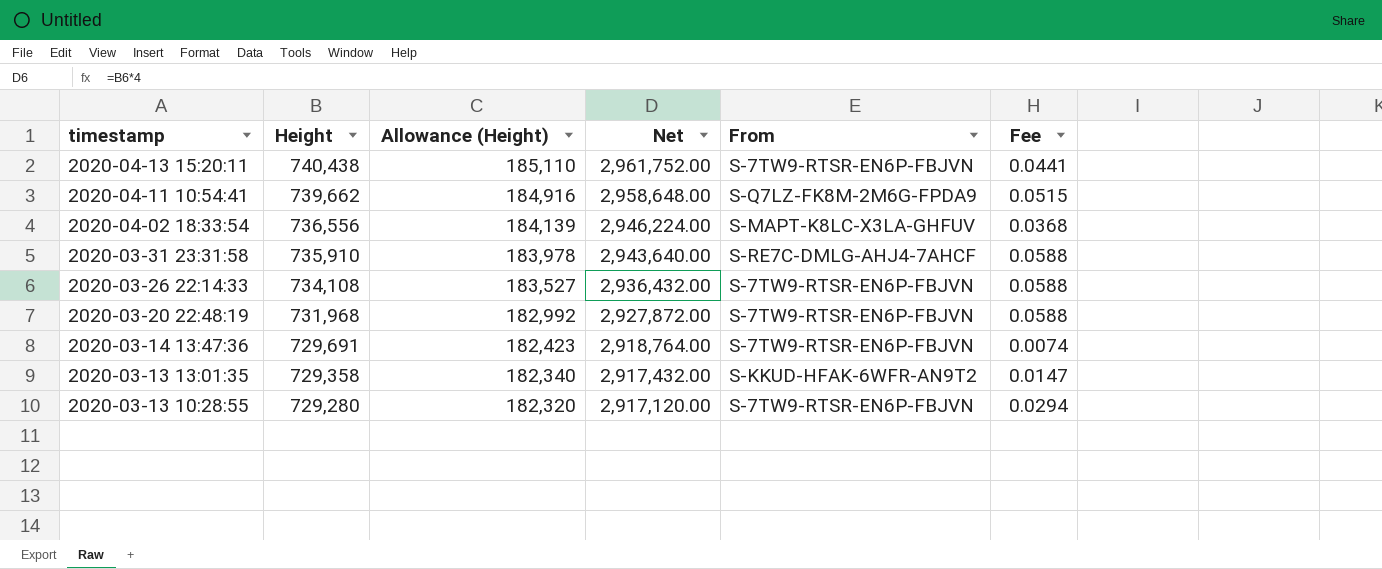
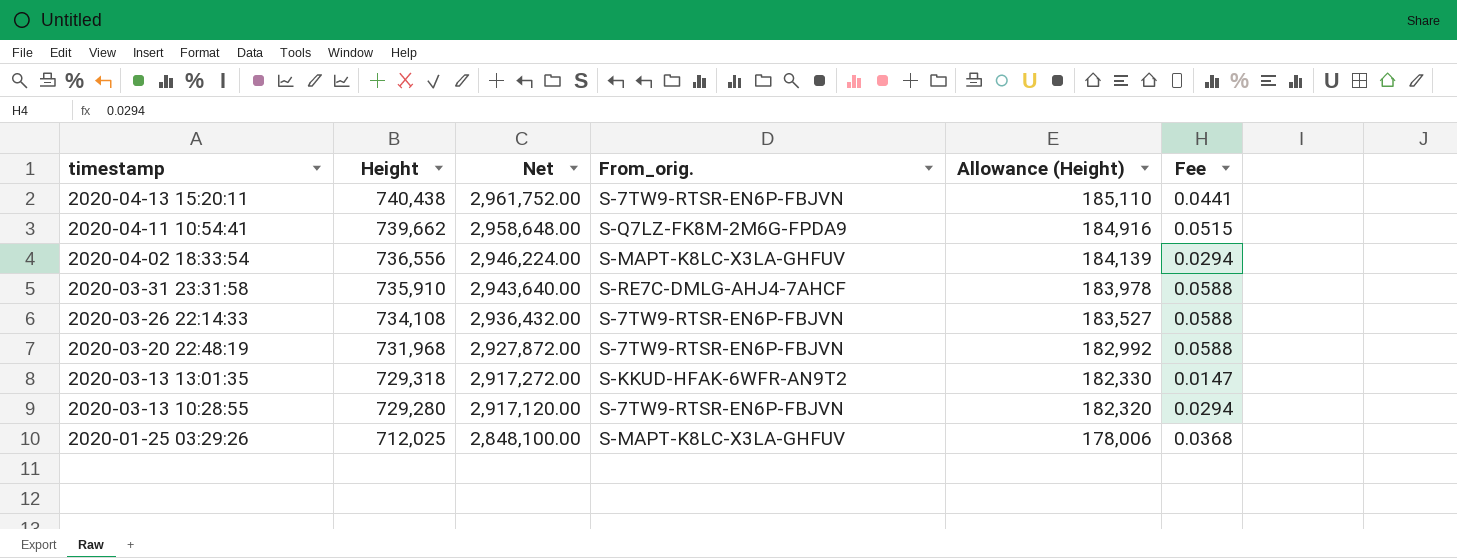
column name: From -> From_orig.
column Allowance (Height) | position: 3 -> 5
row 2020-03-14 13:47:36: 729,691 | 182,423 | 2,918,764.00 | S-7TW9-RTSR-EN6P-FBJVN | 0.0074 -> none
2020-04-02 18:33:54 | Fee: 0.0368 -> 0.0294
2020-03-13 13:01:35 | Height: 729,358 -> 729,318
2020-03-13 13:01:35 | Net: 2,917,432.00 -> 2,917,272.00
2020-03-13 13:01:35 | Allowance (Height): 182,340 -> 182,330
row 2020-01-25 03:29:26: none -> 712,025 | 2,848,100.00 | S-MAPT-K8LC-X3LA-GHFUV | 178,006 | 0.0368

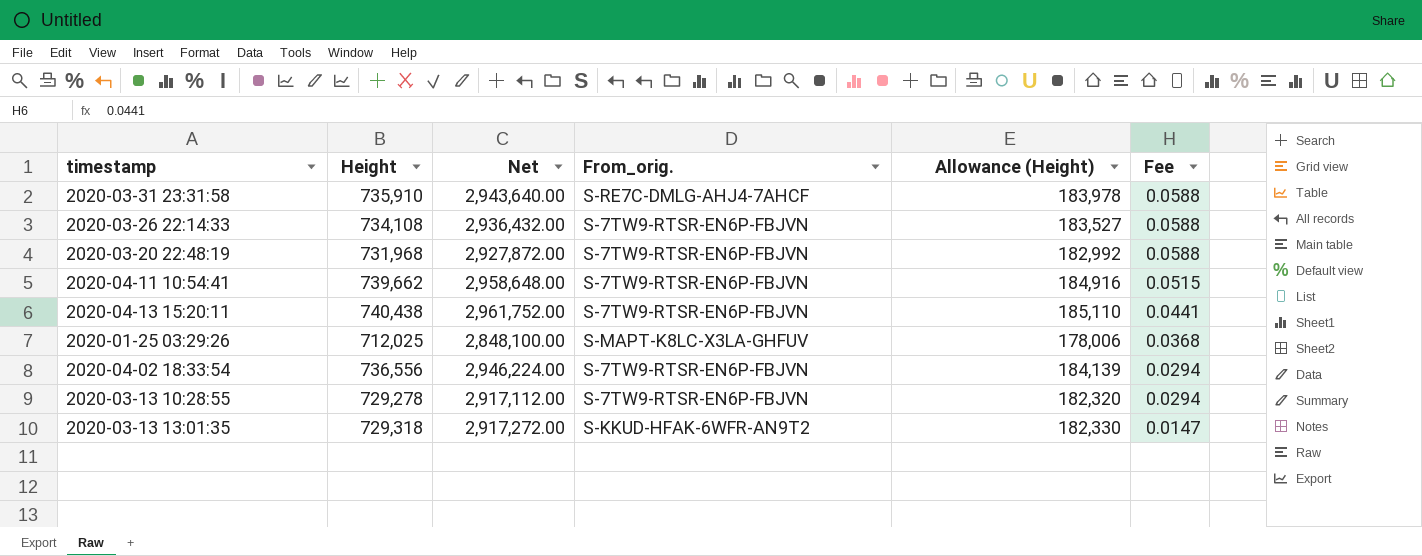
row order: timestamp descending -> Fee descending
2020-04-11 10:54:41 | From_orig.: S-Q7LZ-FK8M-2M6G-FPDA9 -> S-7TW9-RTSR-EN6P-FBJVN
2020-04-02 18:33:54 | From_orig.: S-MAPT-K8LC-X3LA-GHFUV -> S-7TW9-RTSR-EN6P-FBJVN
2020-03-13 10:28:55 | Height: 729,280 -> 729,278
2020-03-13 10:28:55 | Net: 2,917,120.00 -> 2,917,112.00

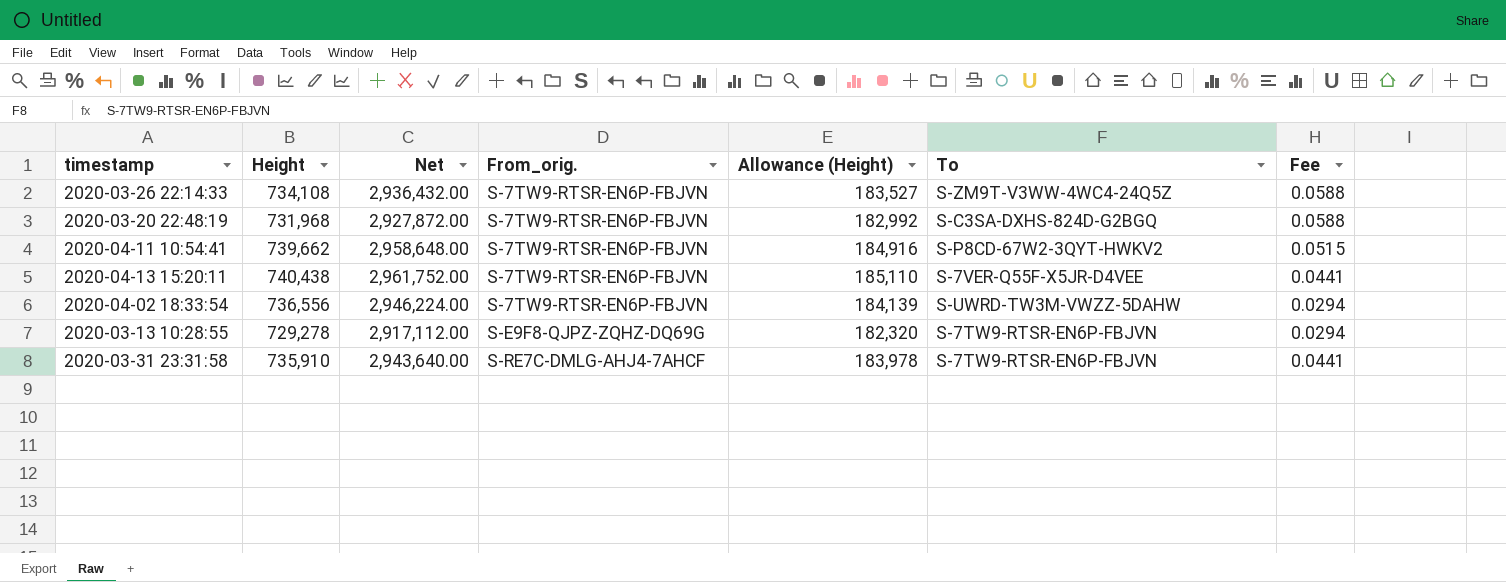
row order: Fee descending -> From_orig. ascending
column To | position: none -> 6
row 2020-01-25 03:29:26: 712,025 | 2,848,100.00 | S-MAPT-K8LC-X3LA-GHFUV | 178,006 | 0.0368 -> none
row 2020-03-13 13:01:35: 729,318 | 2,917,272.00 | S-KKUD-HFAK-6WFR-AN9T2 | 182,330 | 0.0147 -> none
2020-03-13 10:28:55 | From_orig.: S-7TW9-RTSR-EN6P-FBJVN -> S-E9F8-QJPZ-ZQHZ-DQ69G
2020-03-31 23:31:58 | Fee: 0.0588 -> 0.0441

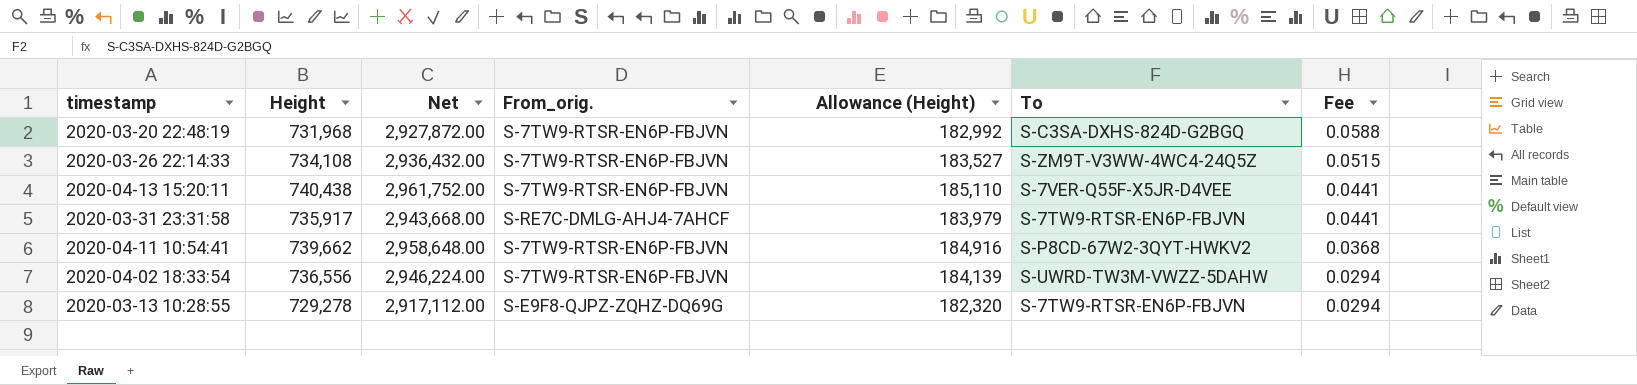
row order: From_orig. ascending -> Fee descending
2020-03-26 22:14:33 | Fee: 0.0588 -> 0.0515
2020-03-31 23:31:58 | Height: 735,910 -> 735,917
2020-03-31 23:31:58 | Net: 2,943,640.00 -> 2,943,668.00
2020-03-31 23:31:58 | Allowance (Height): 183,978 -> 183,979
2020-04-11 10:54:41 | Fee: 0.0515 -> 0.0368

